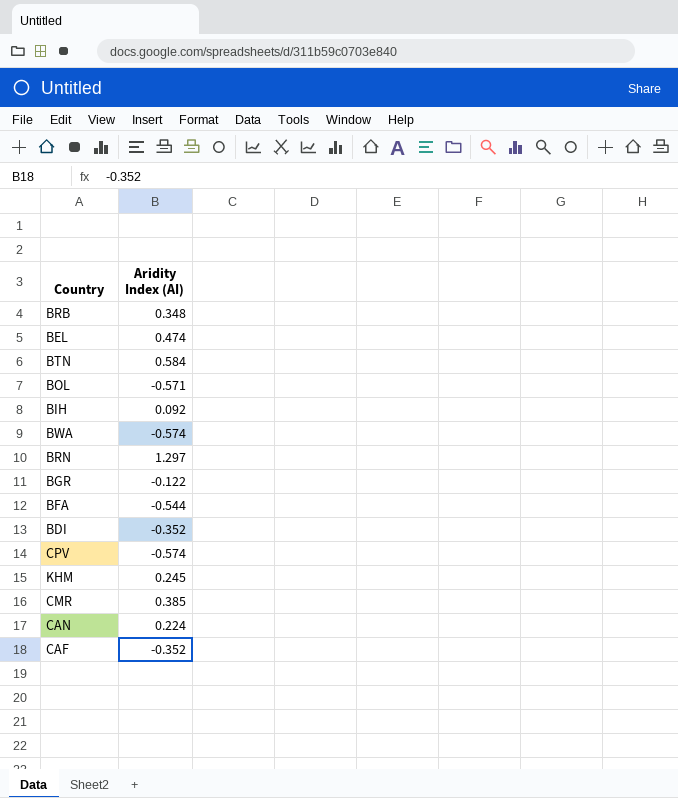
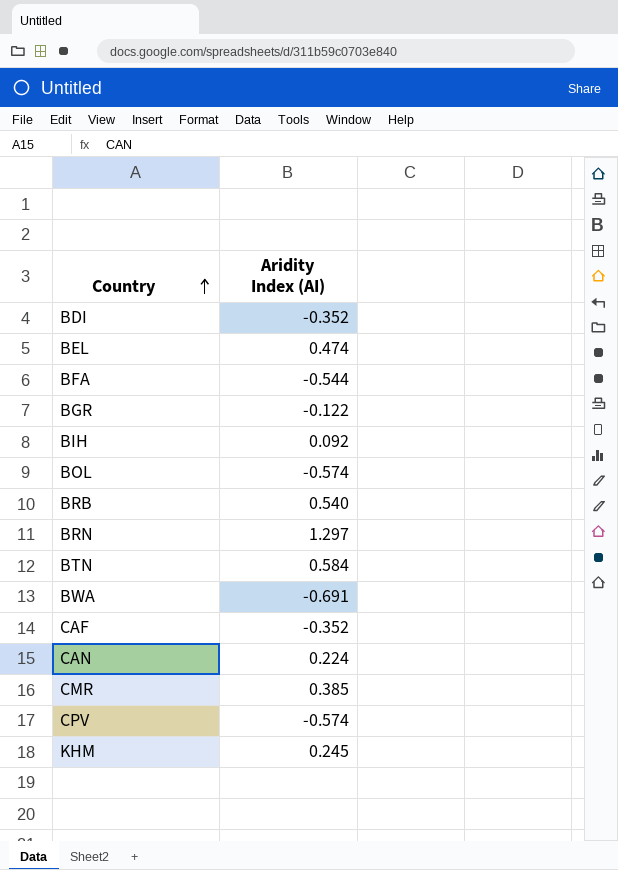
row order: none -> Country ascending
BOL | Aridity Index (AI): -0.571 -> -0.574
BRB | Aridity Index (AI): 0.348 -> 0.540
BWA | Aridity Index (AI): -0.574 -> -0.691

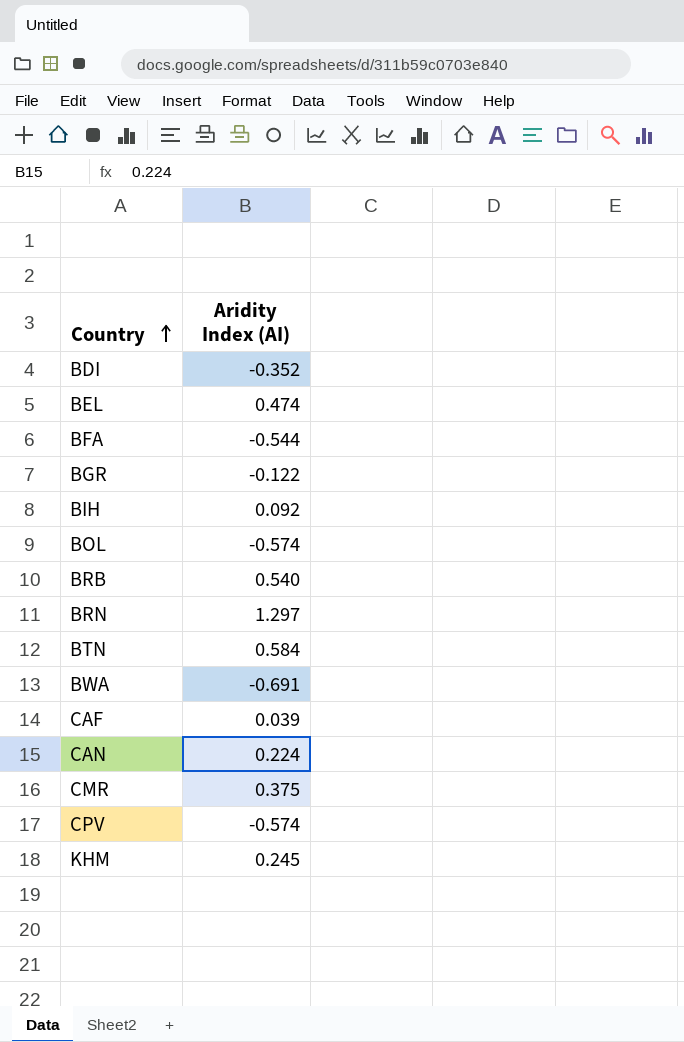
CAF | Aridity Index (AI): -0.352 -> 0.039
CMR | Aridity Index (AI): 0.385 -> 0.375

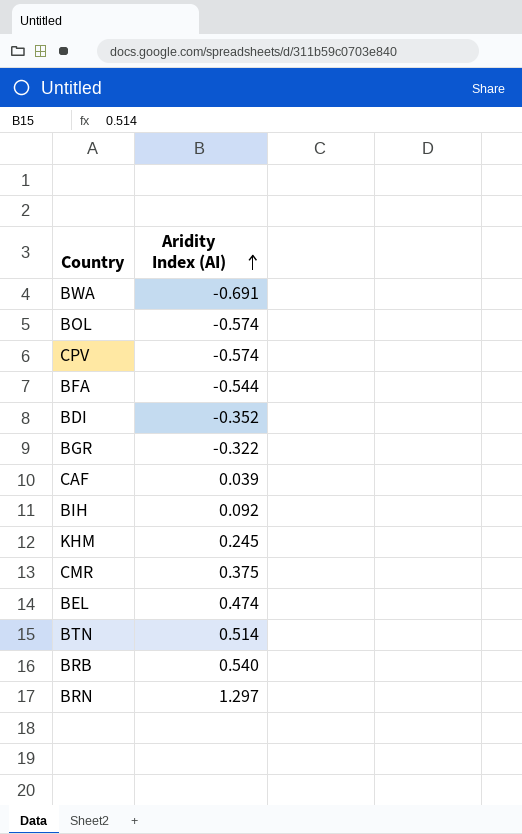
row order: Country ascending -> Aridity Index (AI) ascending
row CAN: 0.224 -> none
BGR | Aridity Index (AI): -0.122 -> -0.322
BTN | Aridity Index (AI): 0.584 -> 0.514

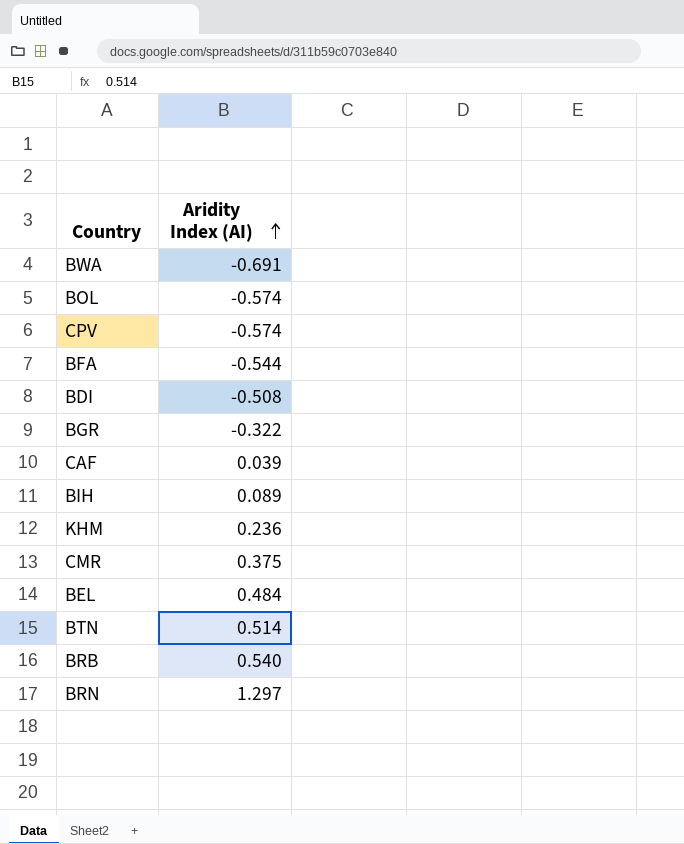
BDI | Aridity Index (AI): -0.352 -> -0.508
BIH | Aridity Index (AI): 0.092 -> 0.089
KHM | Aridity Index (AI): 0.245 -> 0.236
BEL | Aridity Index (AI): 0.474 -> 0.484

